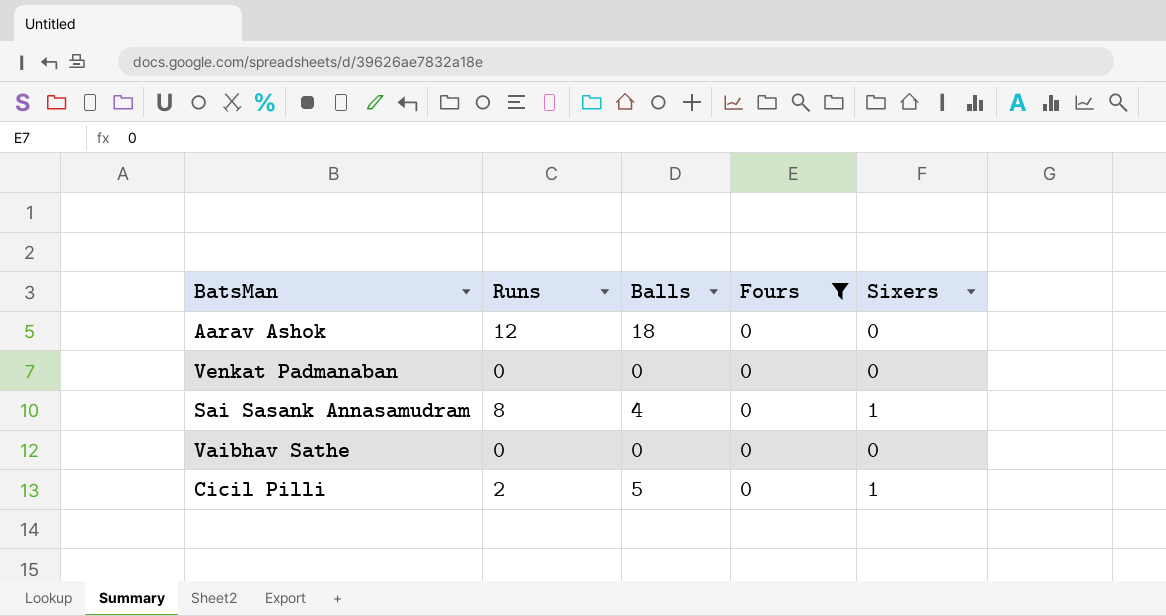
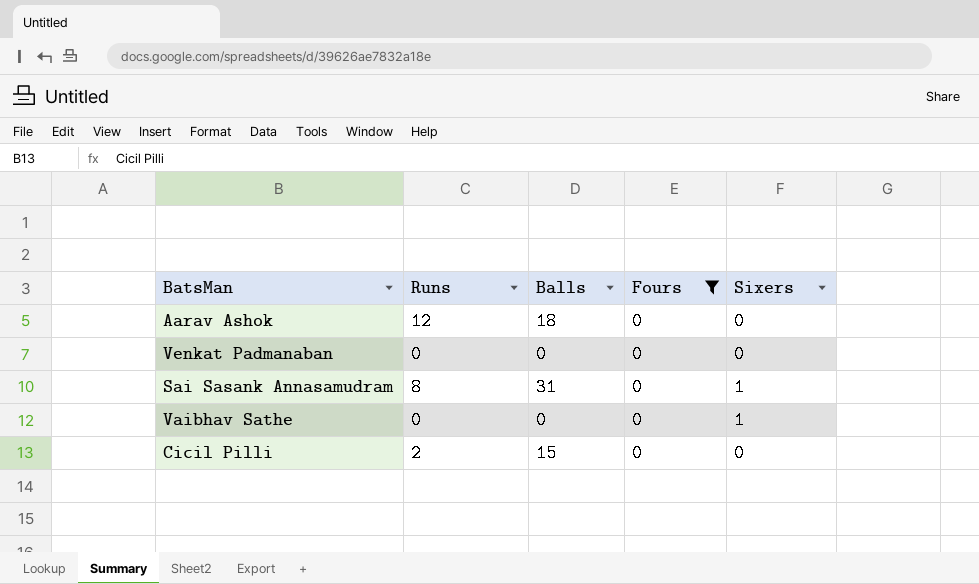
Sai Sasank Annasamudram | Balls: 4 -> 31
Vaibhav Sathe | Sixers: 0 -> 1
Cicil Pilli | Balls: 5 -> 15
Cicil Pilli | Sixers: 1 -> 0

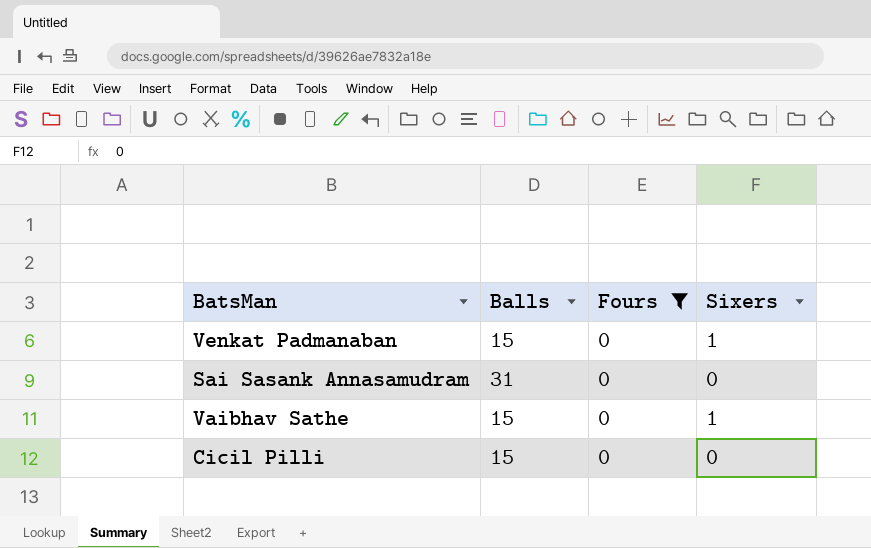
column Runs | position: 2 -> none
row Aarav Ashok: 12 | 18 | 0 | 0 -> none
Venkat Padmanaban | Balls: 0 -> 15
Venkat Padmanaban | Sixers: 0 -> 1
Sai Sasank Annasamudram | Sixers: 1 -> 0
Vaibhav Sathe | Balls: 0 -> 15

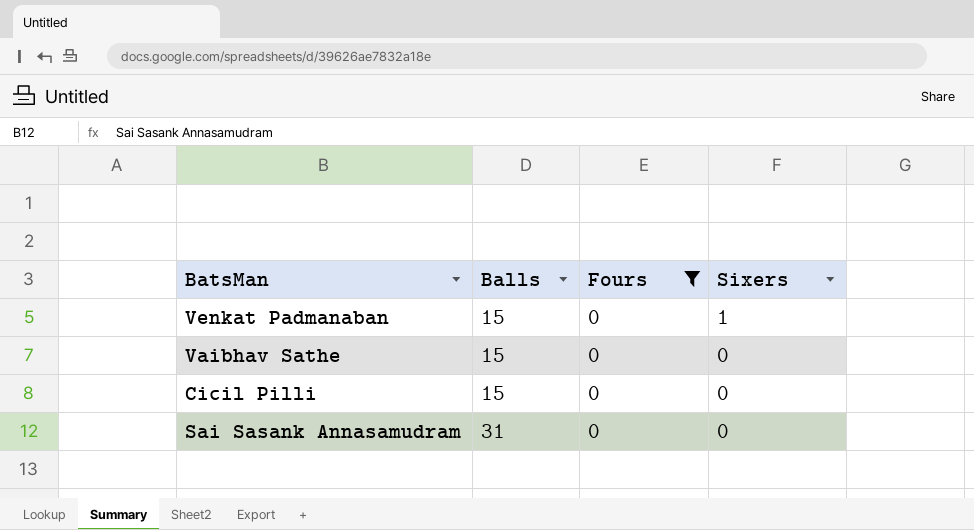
row order: none -> Balls ascending
Vaibhav Sathe | Sixers: 1 -> 0

